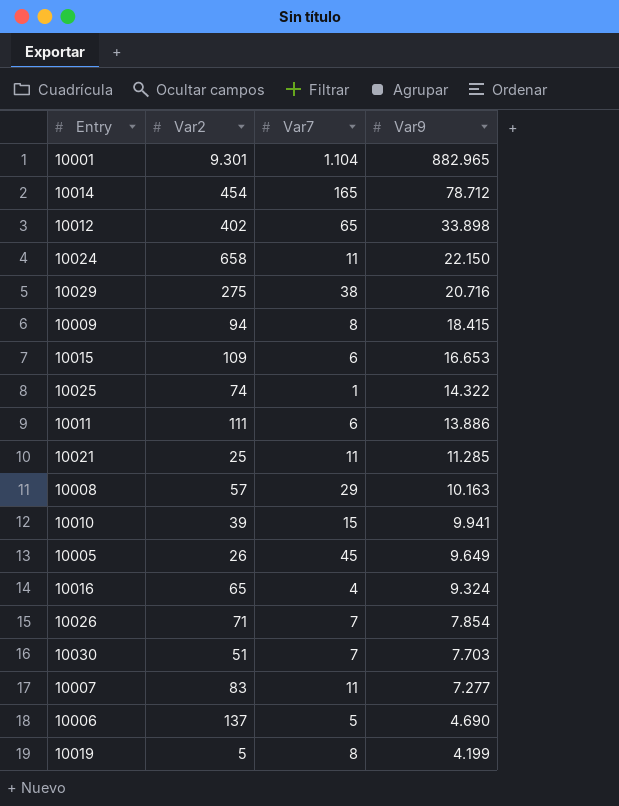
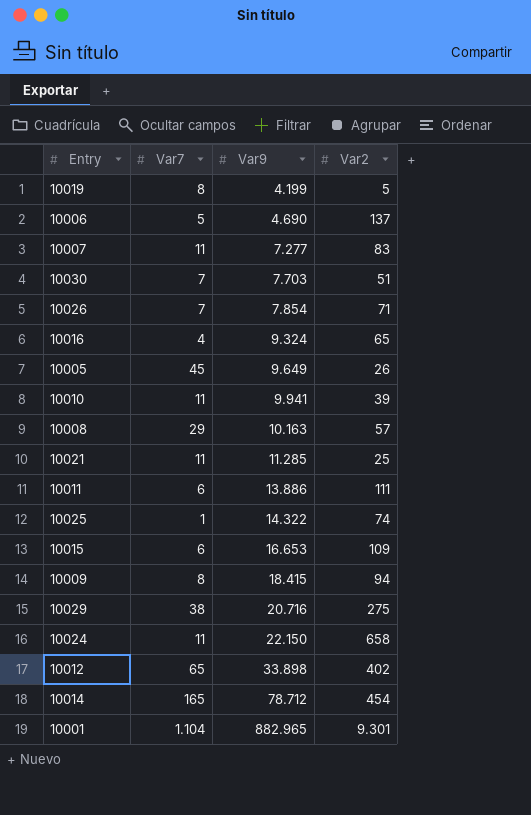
row order: Var9 descending -> Var9 ascending
column Var2 | position: 2 -> 4
10010 | Var7: 15 -> 11

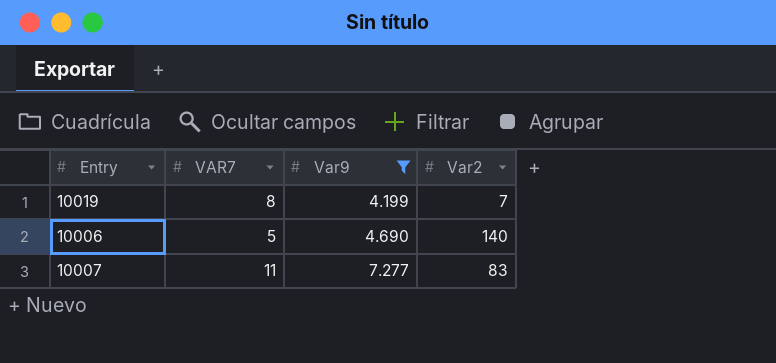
filter: none -> Var9 <= 7.277
column name: Var7 -> VAR7
10019 | Var2: 5 -> 7
10006 | Var2: 137 -> 140

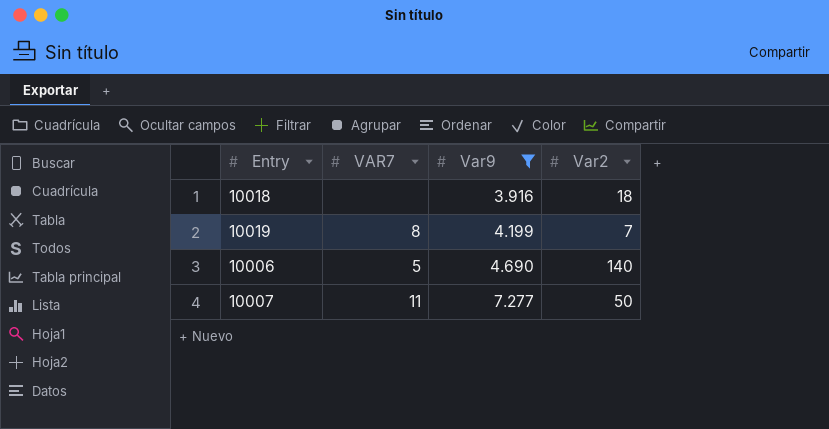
row 10018: none -> none | 3.916 | 18
10007 | Var2: 83 -> 50

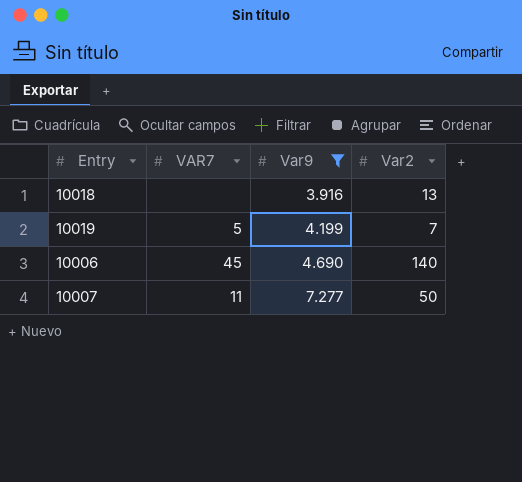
10018 | Var2: 18 -> 13
10019 | VAR7: 8 -> 5
10006 | VAR7: 5 -> 45

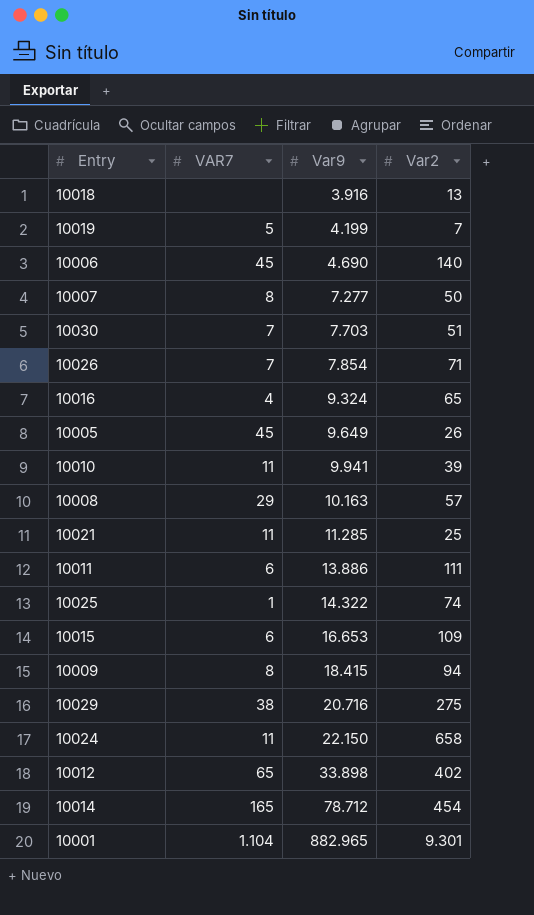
filter: Var9 <= 7.277 -> none
10007 | VAR7: 11 -> 8

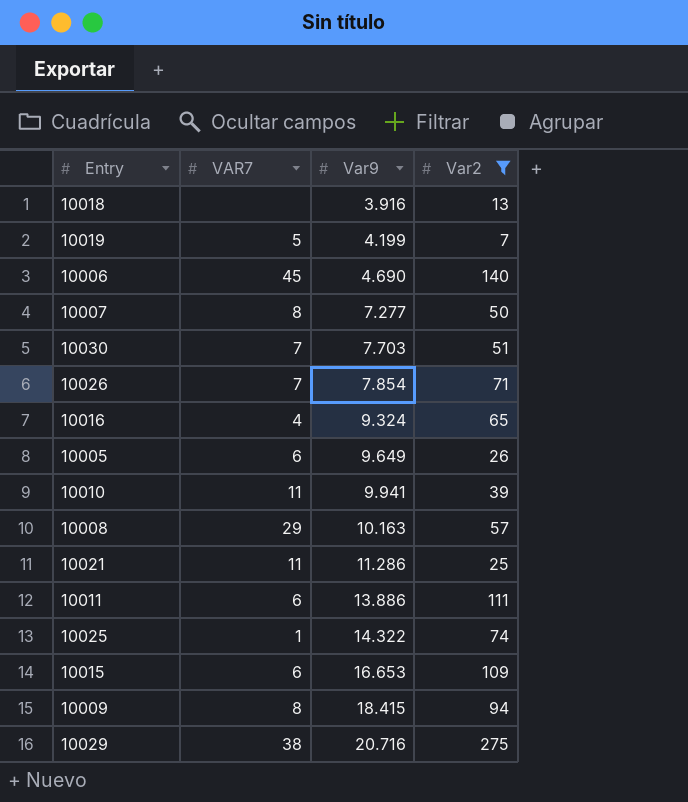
filter: none -> Var2 <= 275
10005 | VAR7: 45 -> 6
10021 | Var9: 11.285 -> 11.286

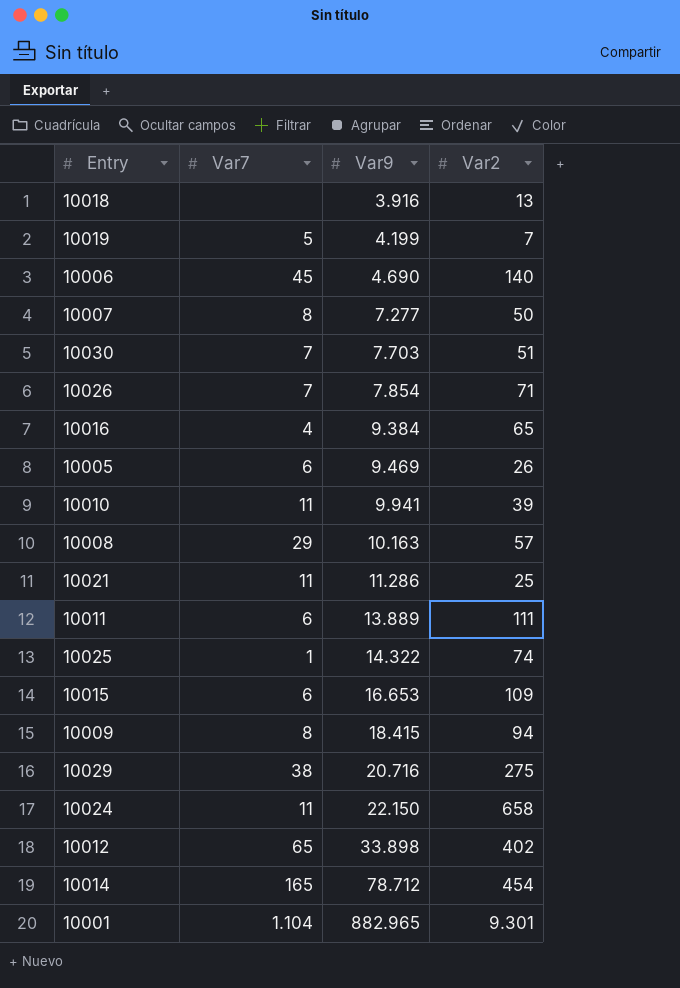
filter: Var2 <= 275 -> none
column name: VAR7 -> Var7
10016 | Var9: 9.324 -> 9.384
10005 | Var9: 9.649 -> 9.469
10011 | Var9: 13.886 -> 13.889

